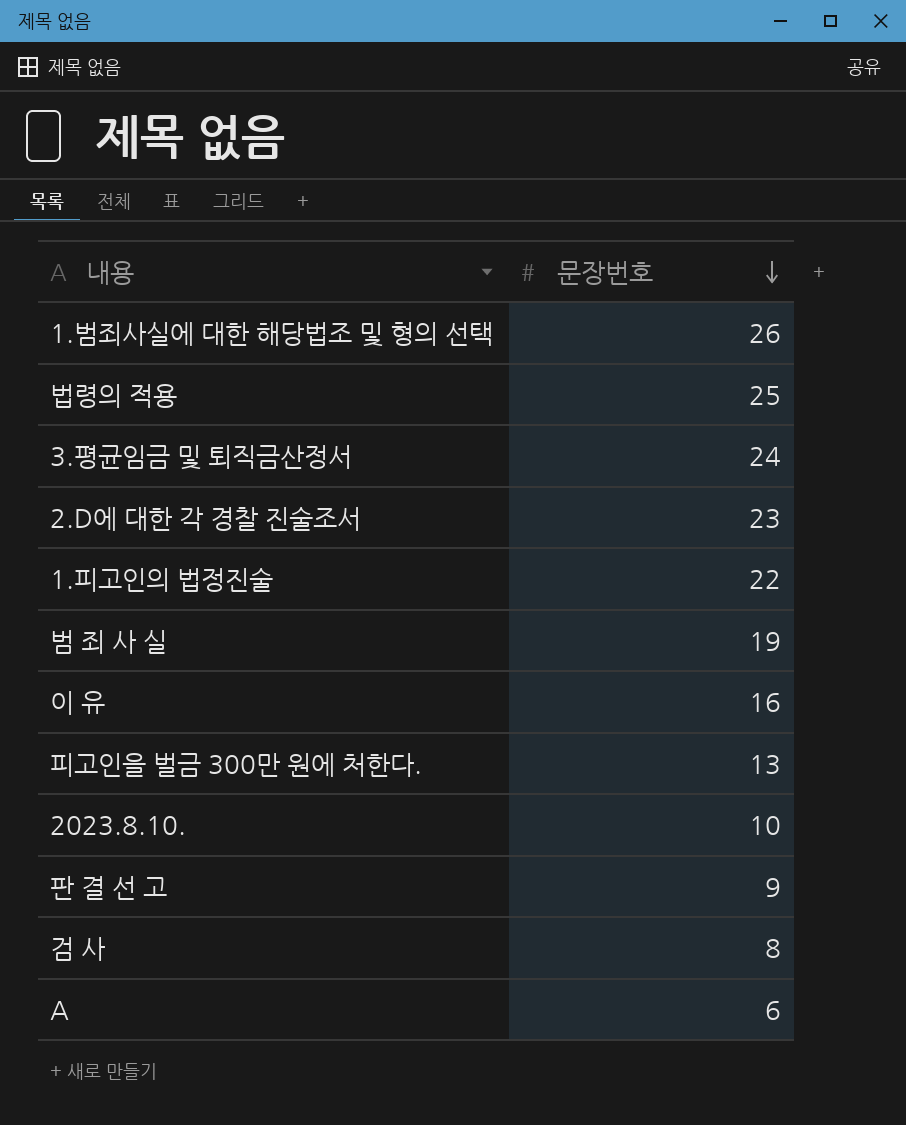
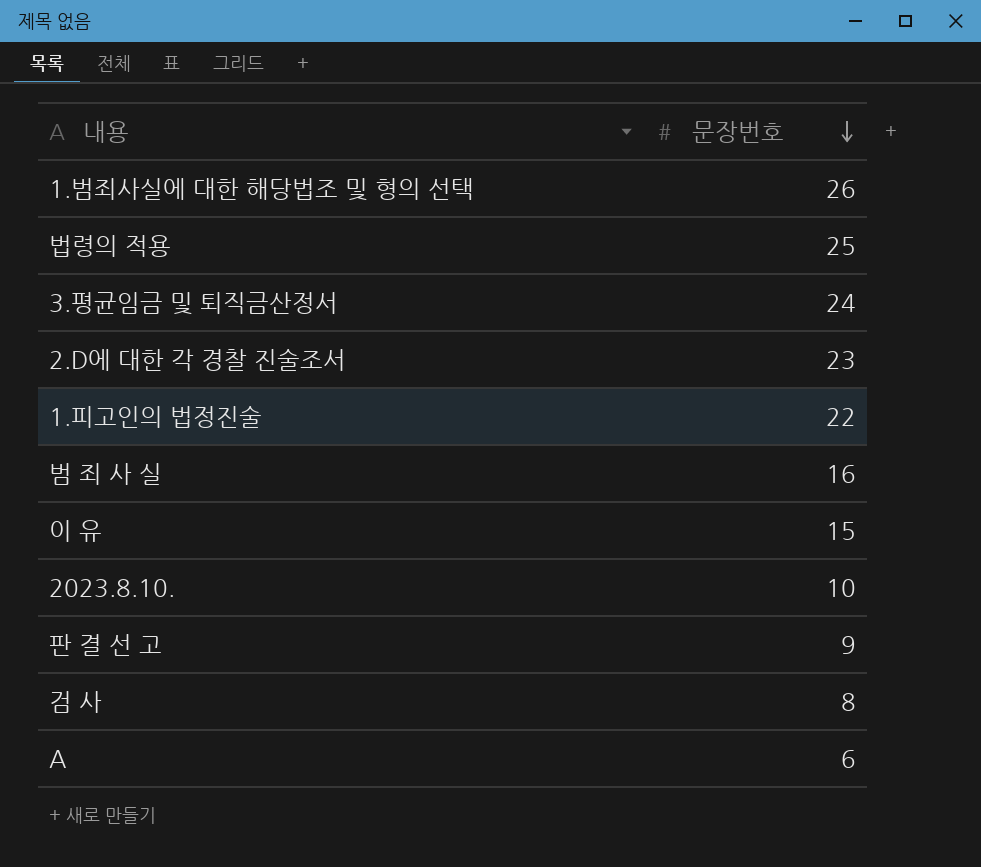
row 피고인을 벌금 300만 원에 처한다.: 13 -> none
범 죄 사 실 | 문장번호: 19 -> 16
이 유 | 문장번호: 16 -> 15

